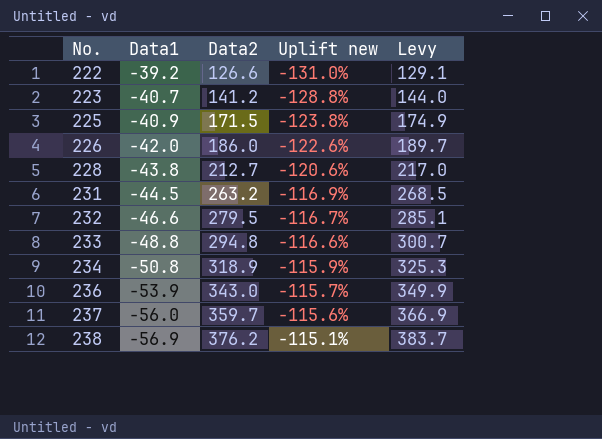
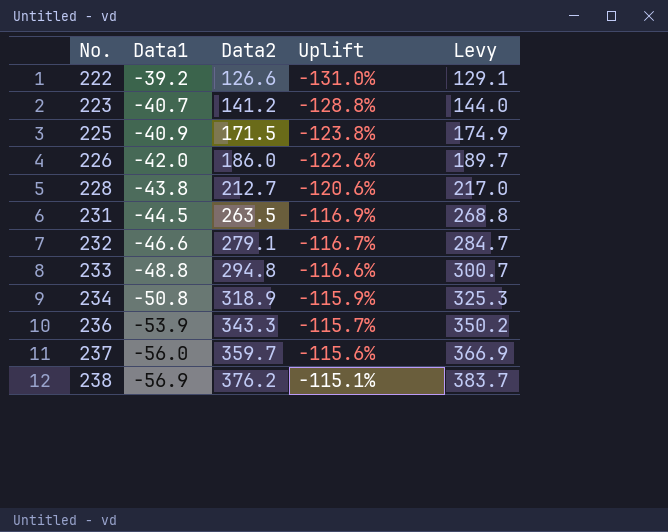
column name: Uplift new -> Uplift
231 | Data2: 263.2 -> 263.5
231 | Levy: 268.5 -> 268.8
232 | Data2: 279.5 -> 279.1
232 | Levy: 285.1 -> 284.7
236 | Data2: 343.0 -> 343.3
236 | Levy: 349.9 -> 350.2

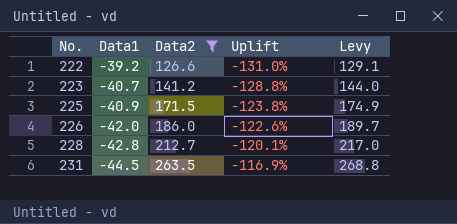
filter: none -> Data2 <= 263.5
228 | Data1: -43.8 -> -42.8
228 | Uplift: -120.6% -> -120.1%

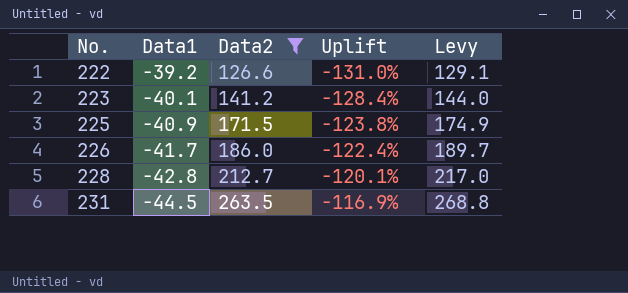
223 | Data1: -40.7 -> -40.1
223 | Uplift: -128.8% -> -128.4%
226 | Data1: -42.0 -> -41.7
226 | Uplift: -122.6% -> -122.4%

